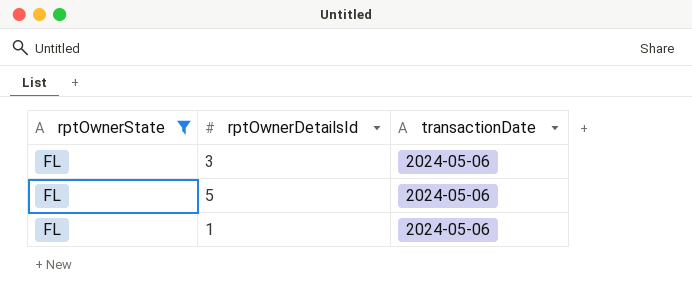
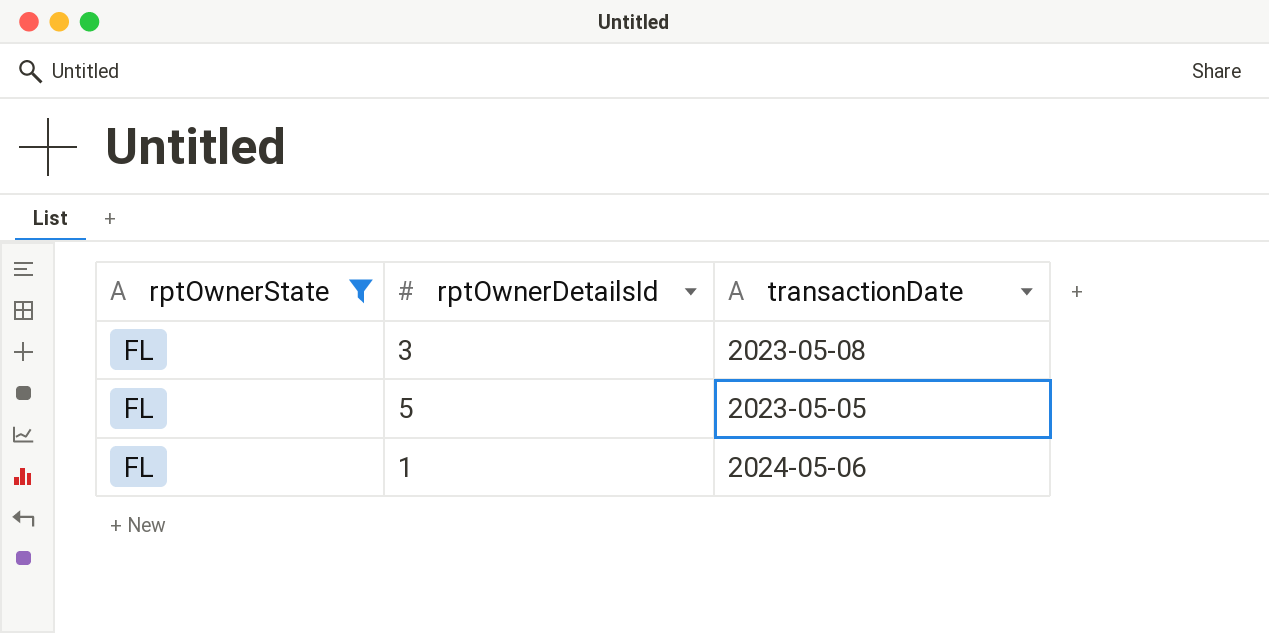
3 | transactionDate: 2024-05-06 -> 2023-05-08
5 | transactionDate: 2024-05-06 -> 2023-05-05

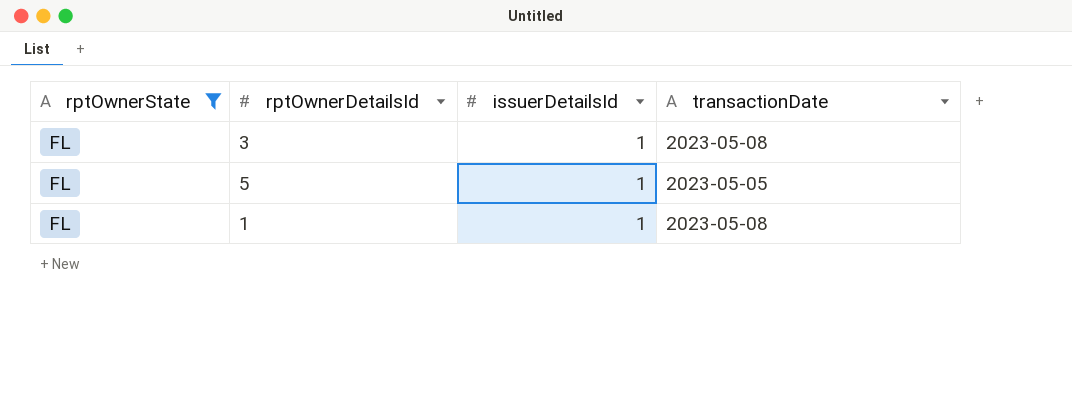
column issuerDetailsId | position: none -> 3
1 | transactionDate: 2024-05-06 -> 2023-05-08

